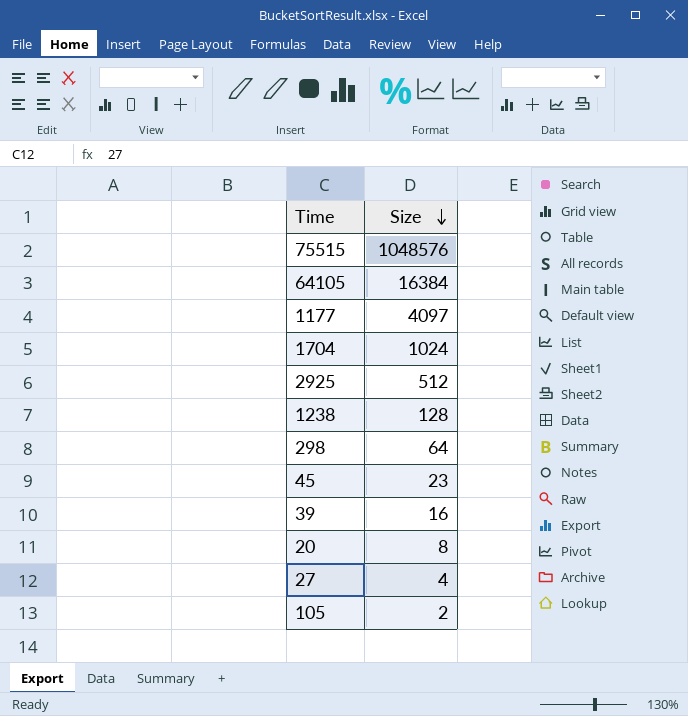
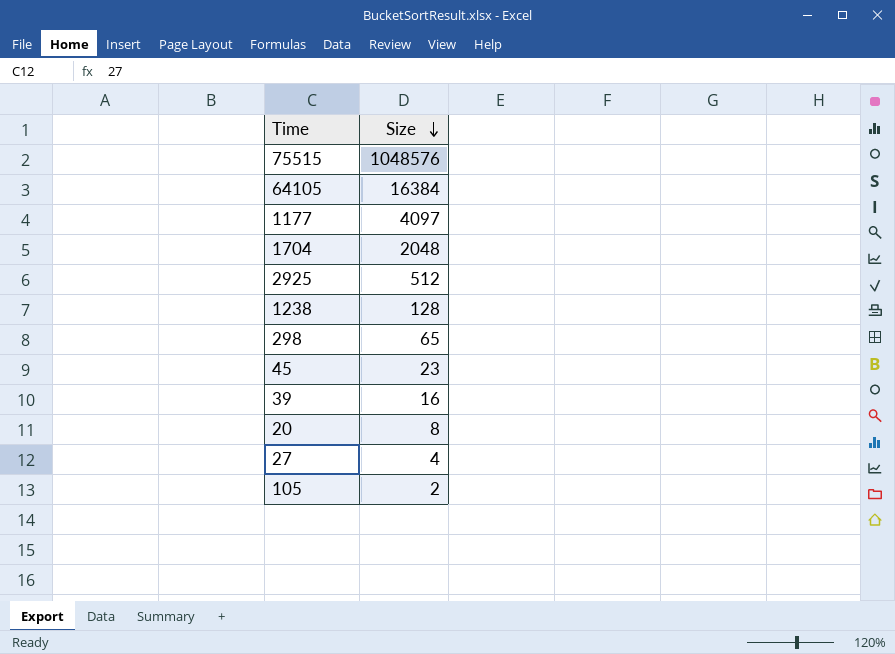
1704 | Size: 1024 -> 2048
298 | Size: 64 -> 65

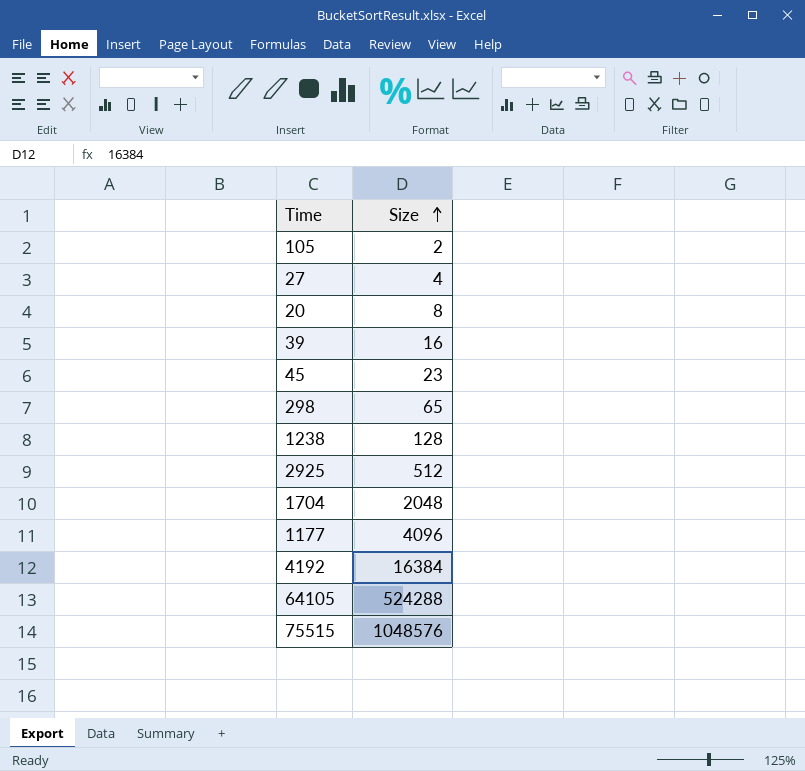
row order: Size descending -> Size ascending
1177 | Size: 4097 -> 4096
row 4192: none -> 16384
64105 | Size: 16384 -> 524288

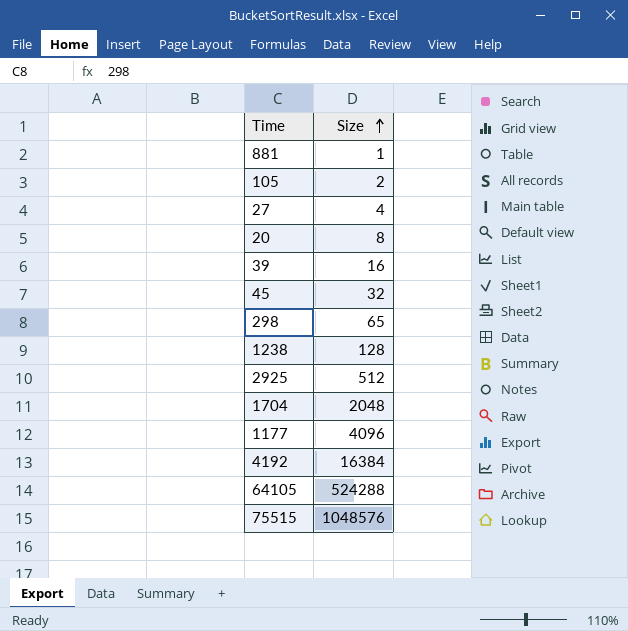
row 881: none -> 1
45 | Size: 23 -> 32

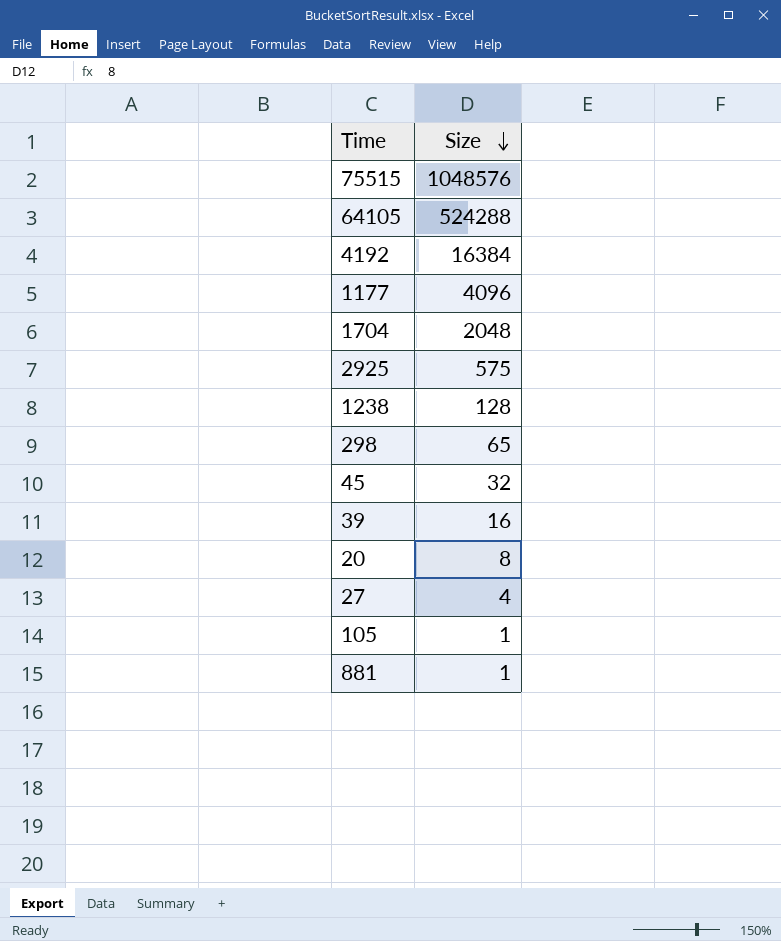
row order: Size ascending -> Size descending
2925 | Size: 512 -> 575
105 | Size: 2 -> 1

